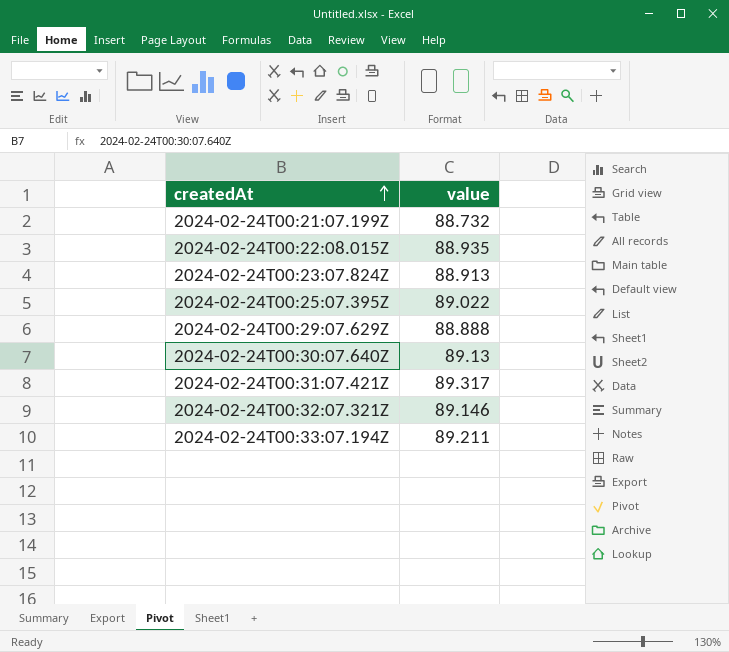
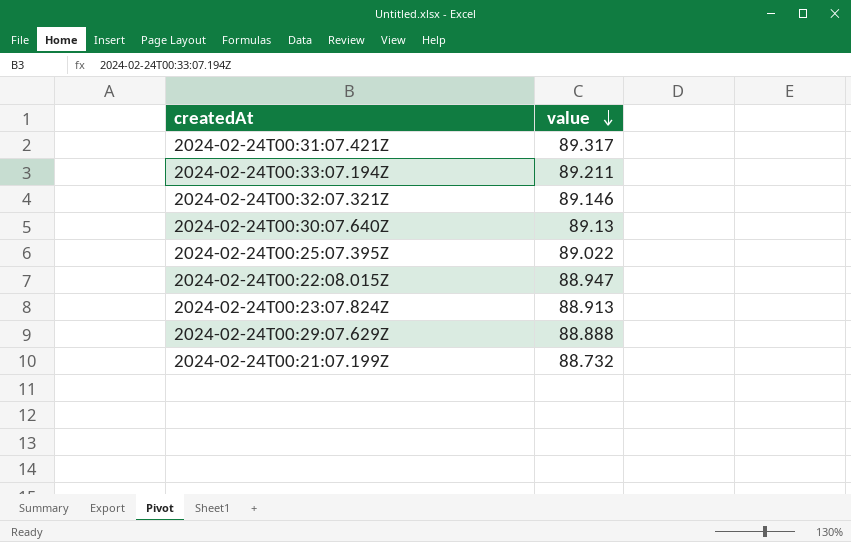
row order: createdAt ascending -> value descending
2024-02-24T00:22:08.015Z | value: 88.935 -> 88.947

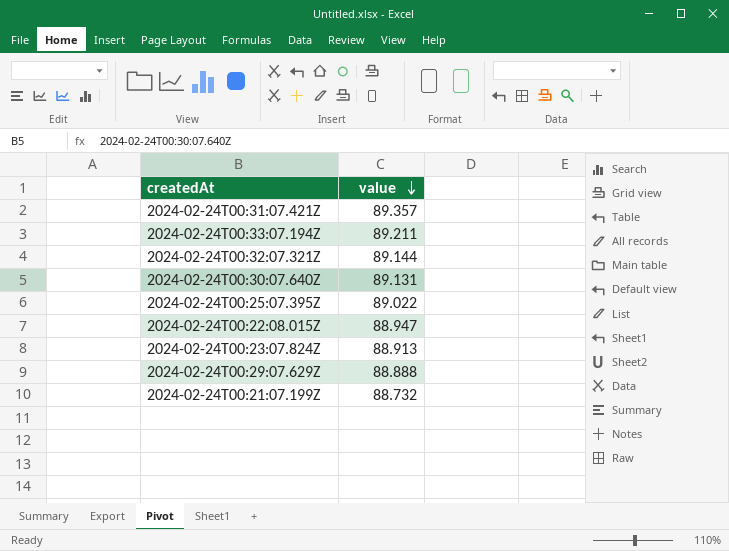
2024-02-24T00:31:07.421Z | value: 89.317 -> 89.357
2024-02-24T00:32:07.321Z | value: 89.146 -> 89.144
2024-02-24T00:30:07.640Z | value: 89.13 -> 89.131

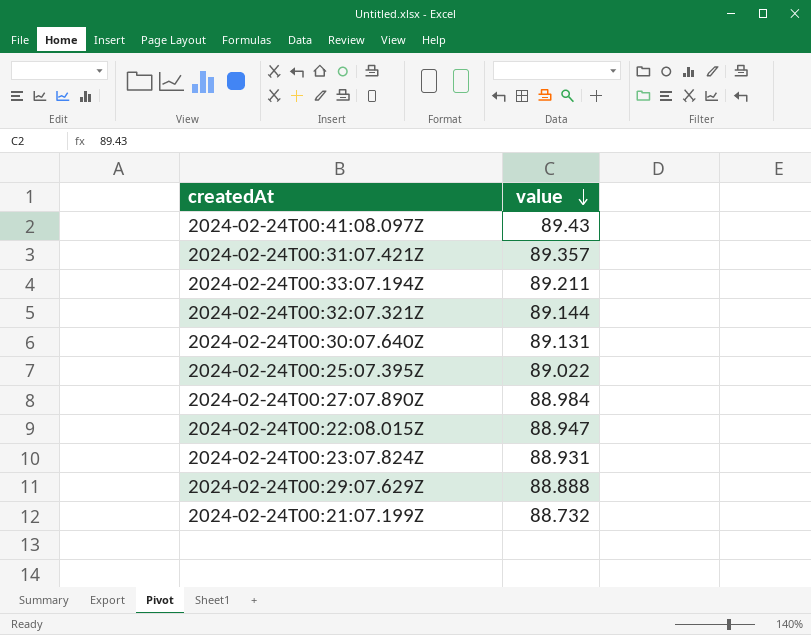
row 2024-02-24T00:41:08.097Z: none -> 89.43
row 2024-02-24T00:27:07.890Z: none -> 88.984
2024-02-24T00:23:07.824Z | value: 88.913 -> 88.931

